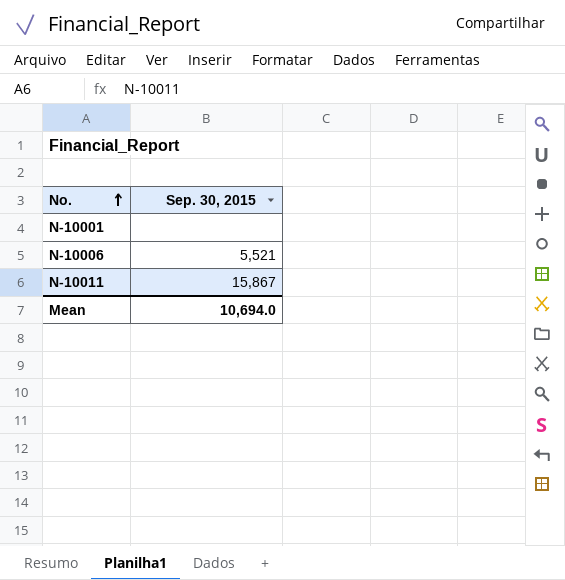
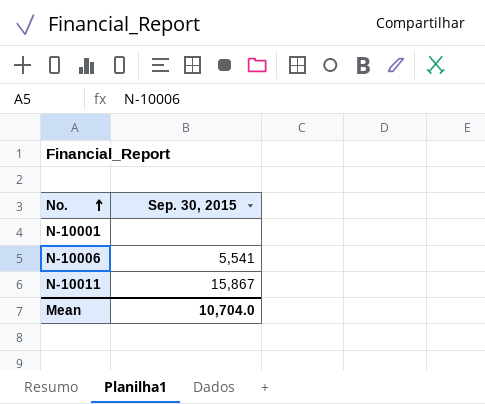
N-10006 | Sep. 30, 2015: 5,521 -> 5,541
Mean | Sep. 30, 2015: 10,694.0 -> 10,704.0

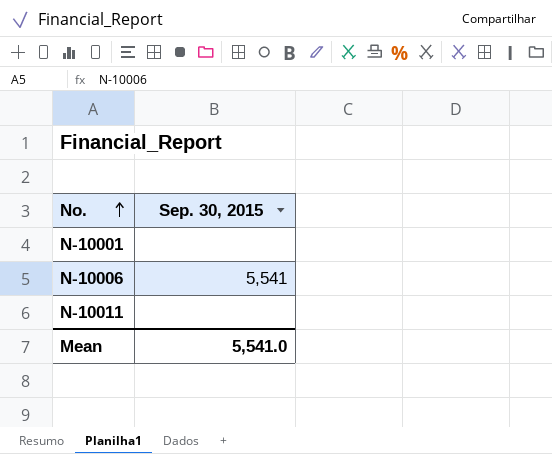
N-10011 | Sep. 30, 2015: 15,867 -> none
Mean | Sep. 30, 2015: 10,704.0 -> 5,541.0

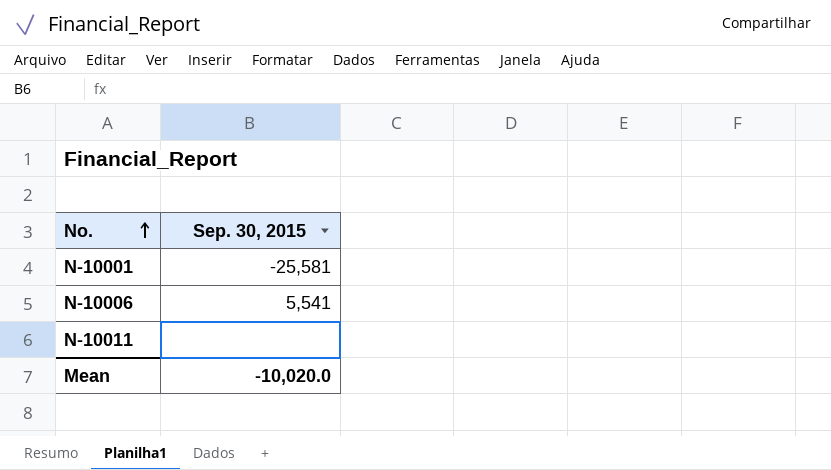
N-10001 | Sep. 30, 2015: none -> -25,581
Mean | Sep. 30, 2015: 5,541.0 -> -10,020.0

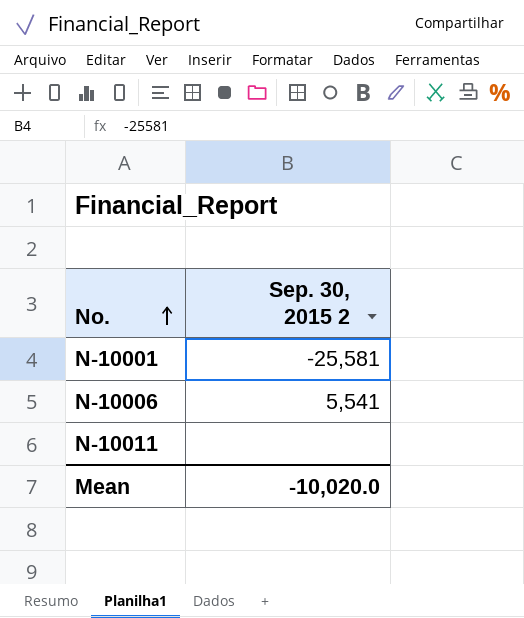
column name: Sep. 30, 2015 -> Sep. 30, 2015 2

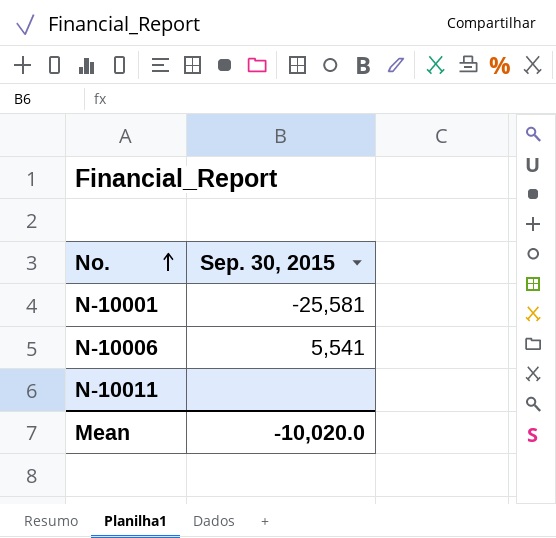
column name: Sep. 30, 2015 2 -> Sep. 30, 2015

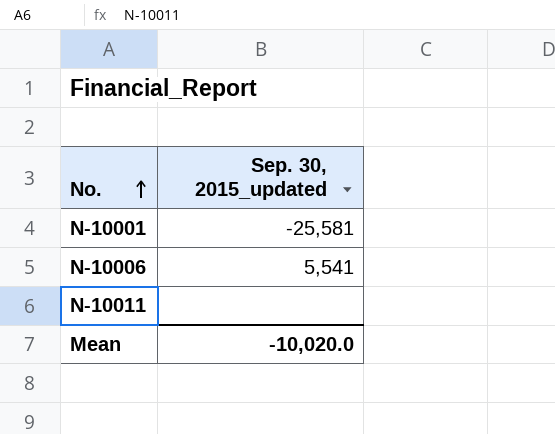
column name: Sep. 30, 2015 -> Sep. 30, 2015_updated

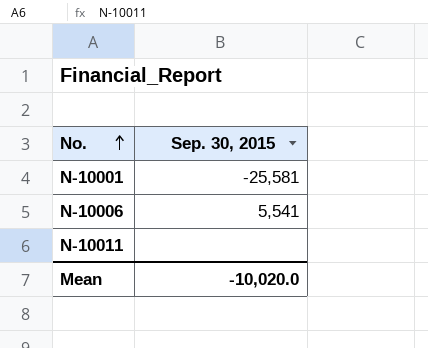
column name: Sep. 30, 2015_updated -> Sep. 30, 2015

